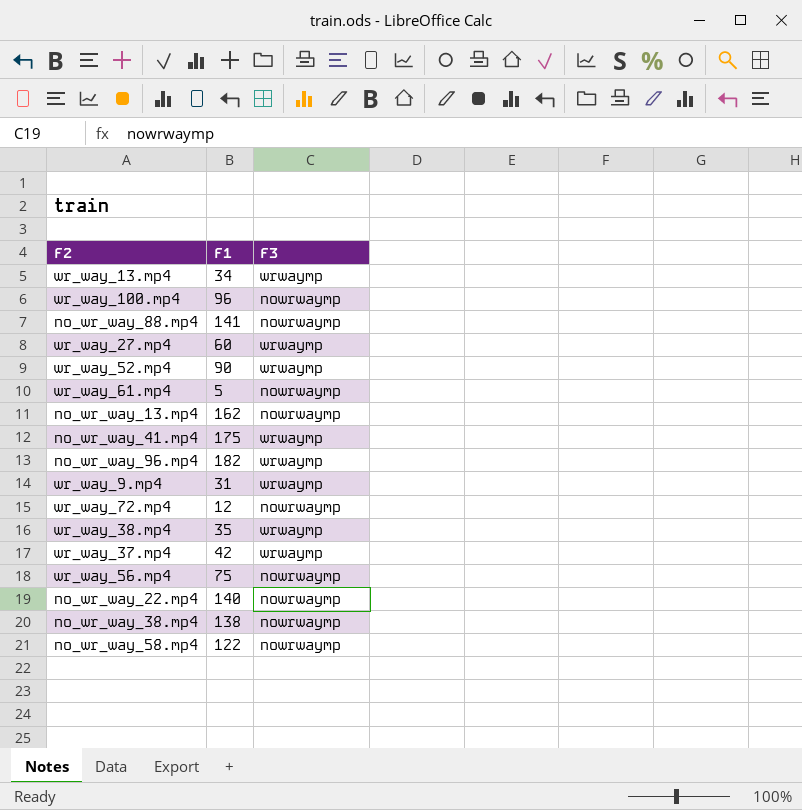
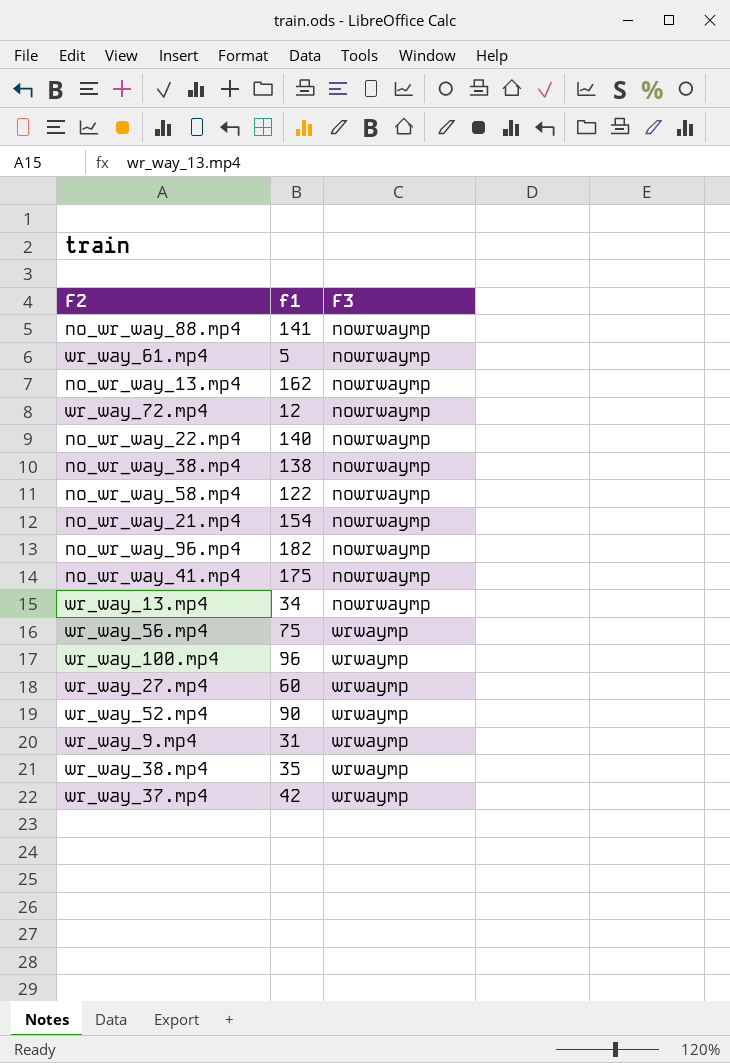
row order: none -> F3 ascending
column name: F1 -> f1
row no_wr_way_21.mp4: none -> 154 | nowrwaymp
no_wr_way_96.mp4 | F3: wrwaymp -> nowrwaymp
no_wr_way_41.mp4 | F3: wrwaymp -> nowrwaymp
wr_way_13.mp4 | F3: wrwaymp -> nowrwaymp
wr_way_56.mp4 | F3: nowrwaymp -> wrwaymp
wr_way_100.mp4 | F3: nowrwaymp -> wrwaymp

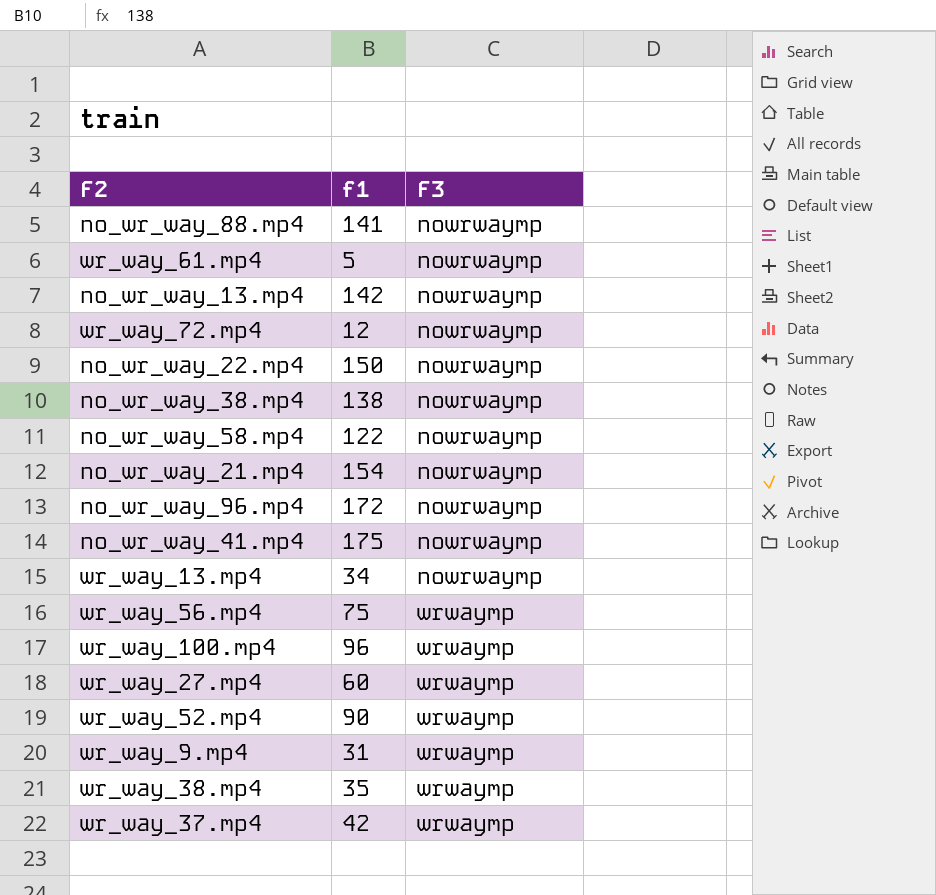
no_wr_way_13.mp4 | f1: 162 -> 142
no_wr_way_22.mp4 | f1: 140 -> 150
no_wr_way_96.mp4 | f1: 182 -> 172

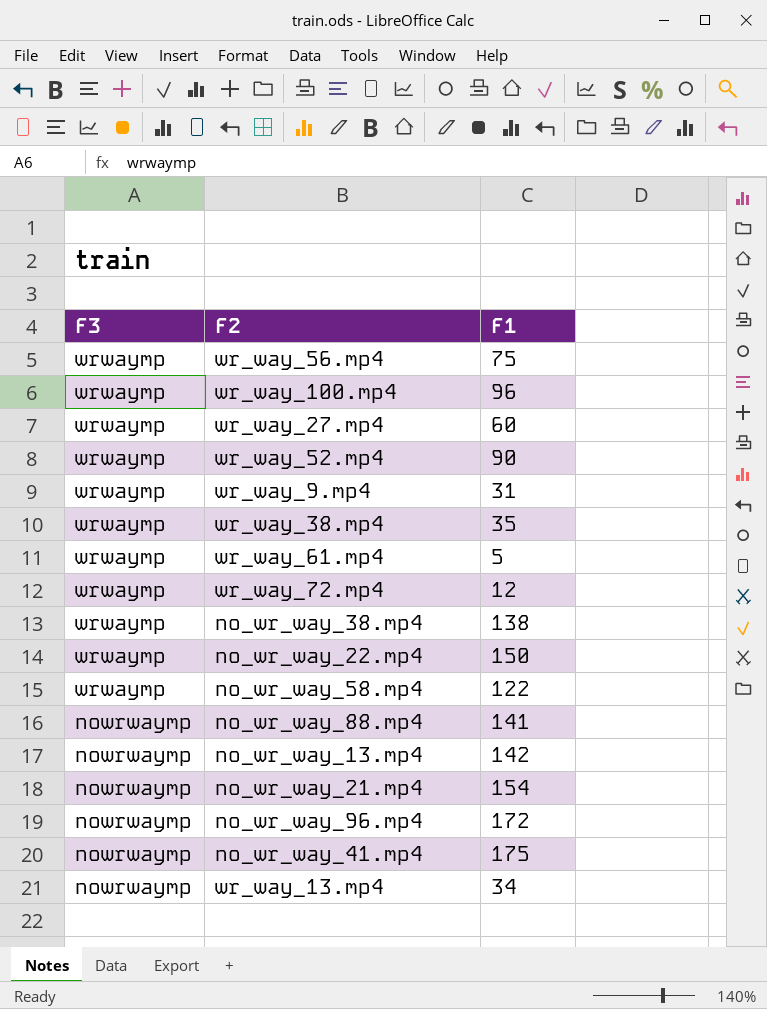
row order: F3 ascending -> F3 descending
column F3 | position: 3 -> 1
column name: f1 -> F1
row wr_way_37.mp4: 42 | wrwaymp -> none
wr_way_61.mp4 | F3: nowrwaymp -> wrwaymp
wr_way_72.mp4 | F3: nowrwaymp -> wrwaymp
no_wr_way_38.mp4 | F3: nowrwaymp -> wrwaymp
no_wr_way_22.mp4 | F3: nowrwaymp -> wrwaymp
no_wr_way_58.mp4 | F3: nowrwaymp -> wrwaymp

